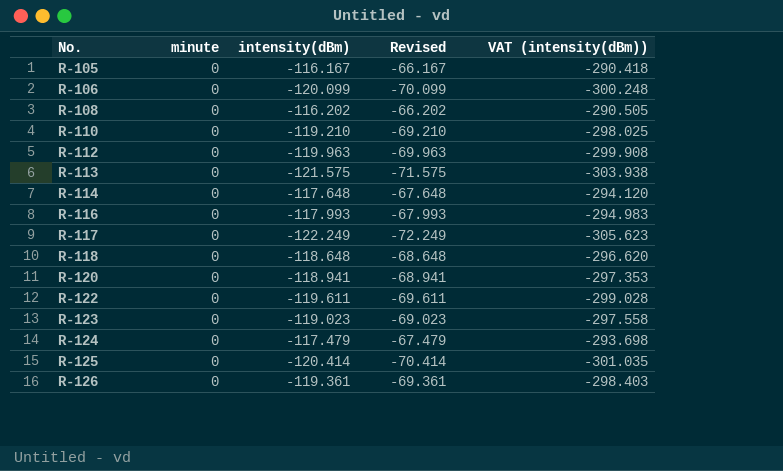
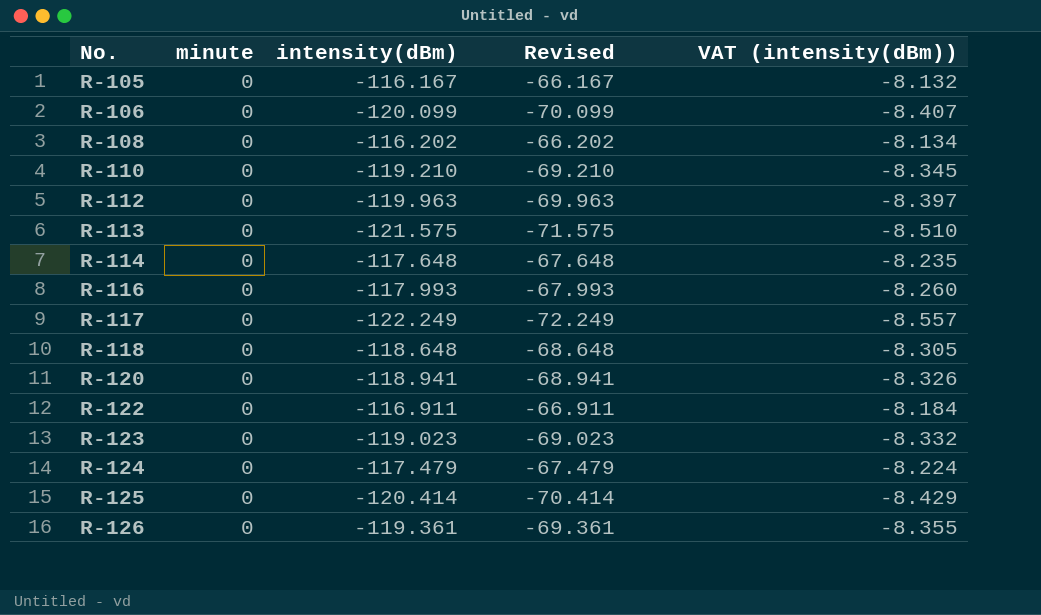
column VAT (intensity(dBm)) | formula: [intensity(dBm)] * 2.5 -> [intensity(dBm)] * 0.07
R-122 | intensity(dBm): -119.611 -> -116.911
R-122 | Revised: -69.611 -> -66.911

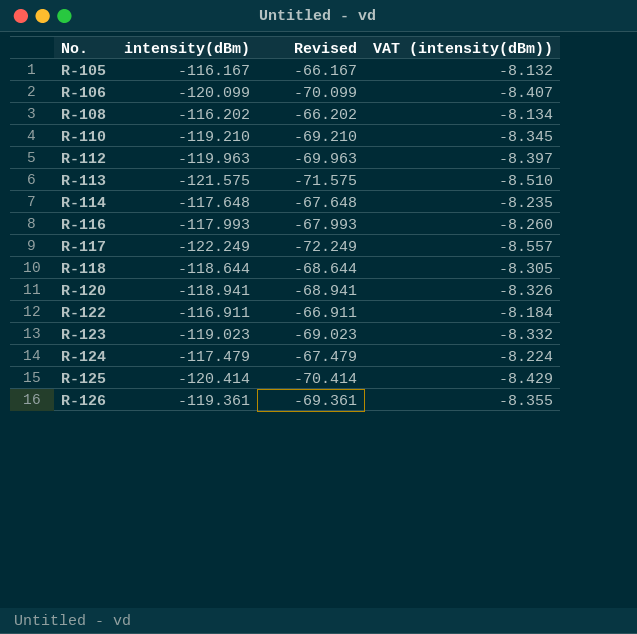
column minute | position: 2 -> none
R-118 | intensity(dBm): -118.648 -> -118.644
R-118 | Revised: -68.648 -> -68.644

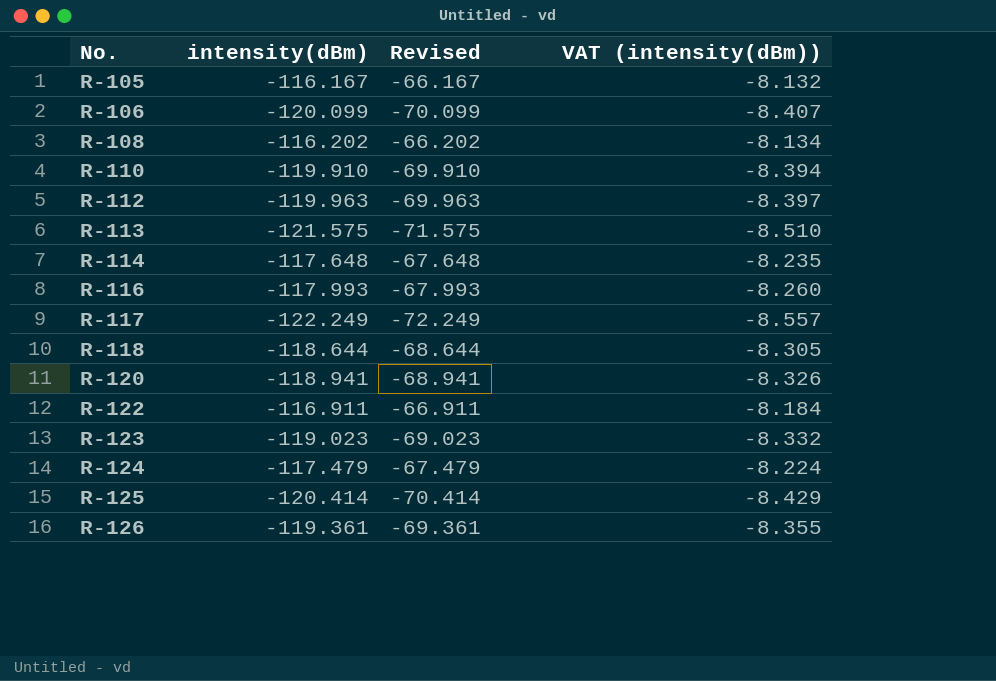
R-110 | intensity(dBm): -119.210 -> -119.910
R-110 | Revised: -69.210 -> -69.910
R-110 | VAT (intensity(dBm)): -8.345 -> -8.394

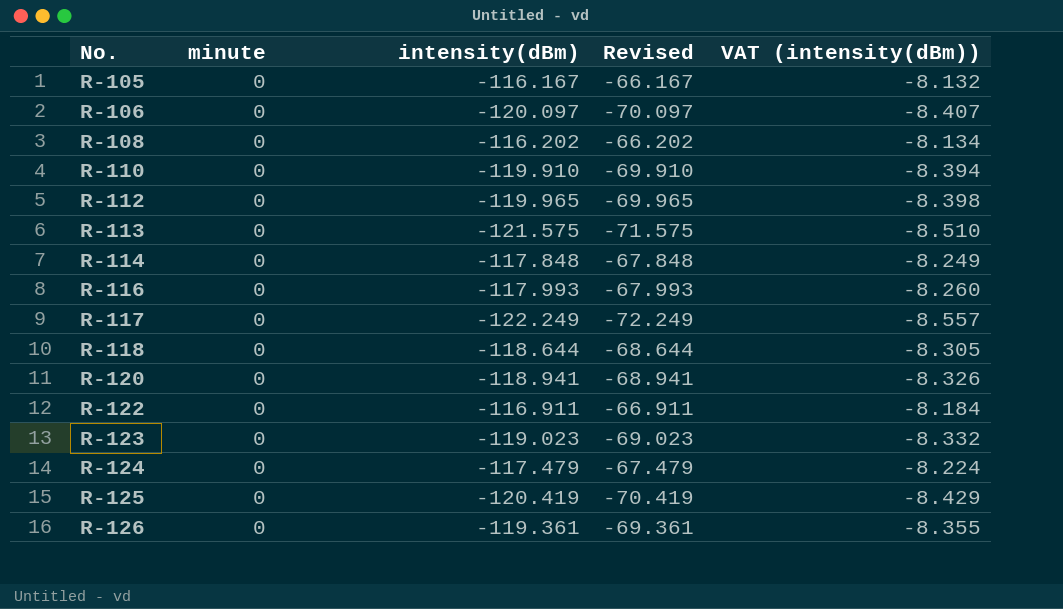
column minute | position: none -> 2
R-106 | intensity(dBm): -120.099 -> -120.097
R-106 | Revised: -70.099 -> -70.097
R-112 | intensity(dBm): -119.963 -> -119.965
R-112 | Revised: -69.963 -> -69.965
R-112 | VAT (intensity(dBm)): -8.397 -> -8.398
R-114 | intensity(dBm): -117.648 -> -117.848
R-114 | Revised: -67.648 -> -67.848
R-114 | VAT (intensity(dBm)): -8.235 -> -8.249
R-125 | intensity(dBm): -120.414 -> -120.419
R-125 | Revised: -70.414 -> -70.419

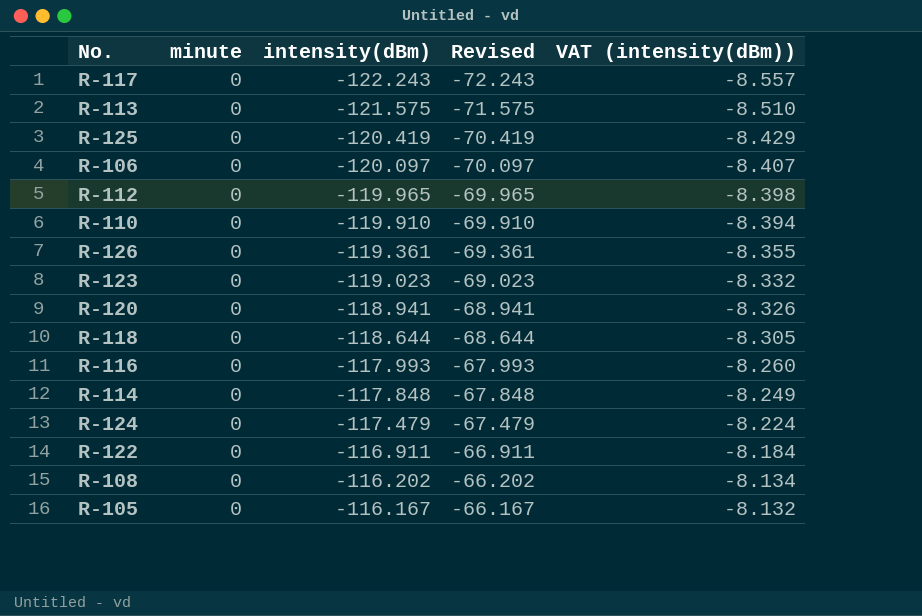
row order: No. ascending -> intensity(dBm) ascending
R-117 | intensity(dBm): -122.249 -> -122.243
R-117 | Revised: -72.249 -> -72.243

